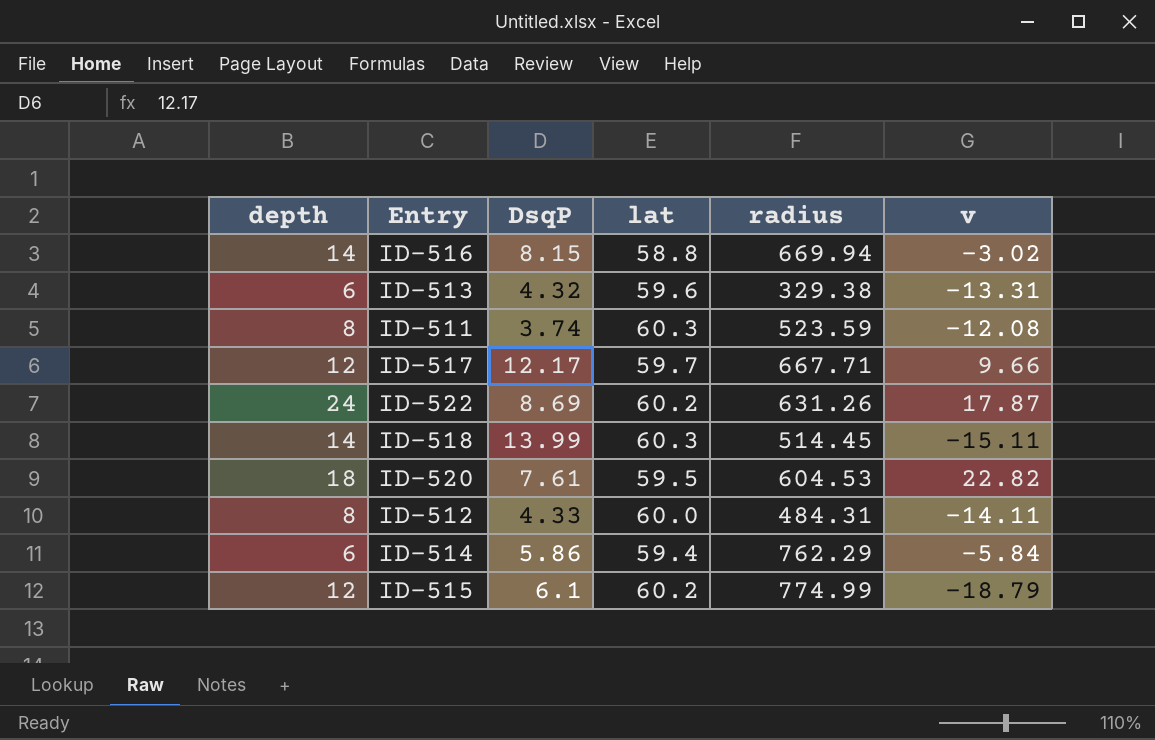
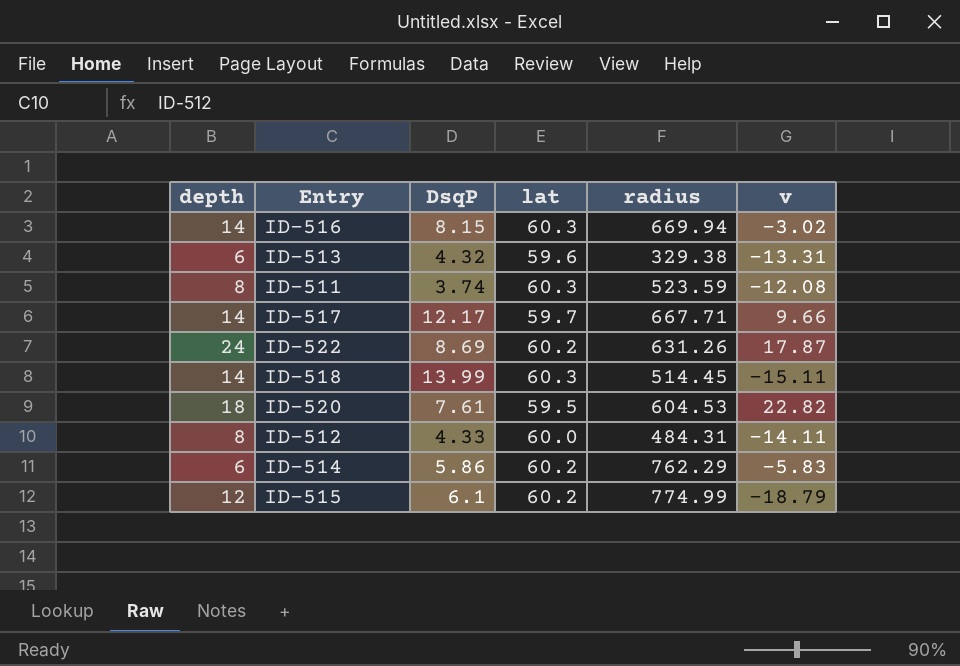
ID-516 | lat: 58.8 -> 60.3
ID-517 | depth: 12 -> 14
ID-514 | lat: 59.4 -> 60.2
ID-514 | v: -5.84 -> -5.83

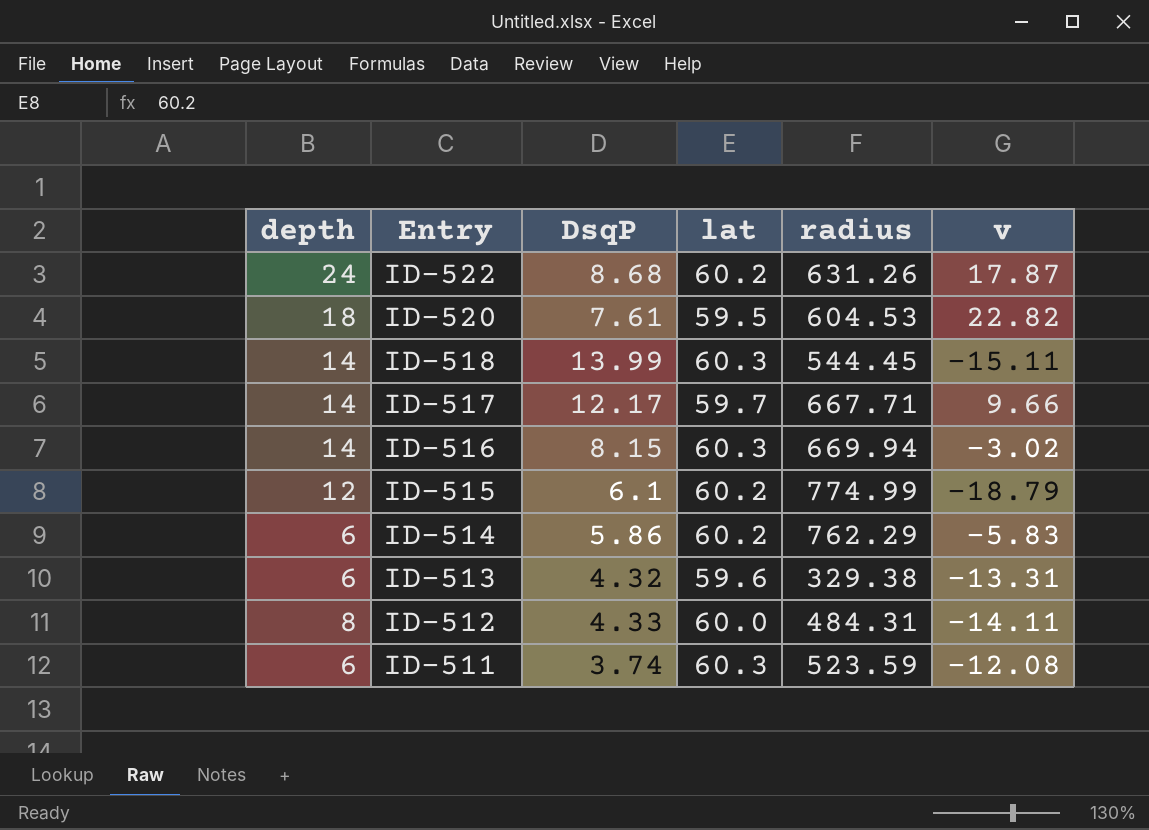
row order: none -> Entry descending
ID-522 | DsqP: 8.69 -> 8.68
ID-518 | radius: 514.45 -> 544.45
ID-511 | depth: 8 -> 6

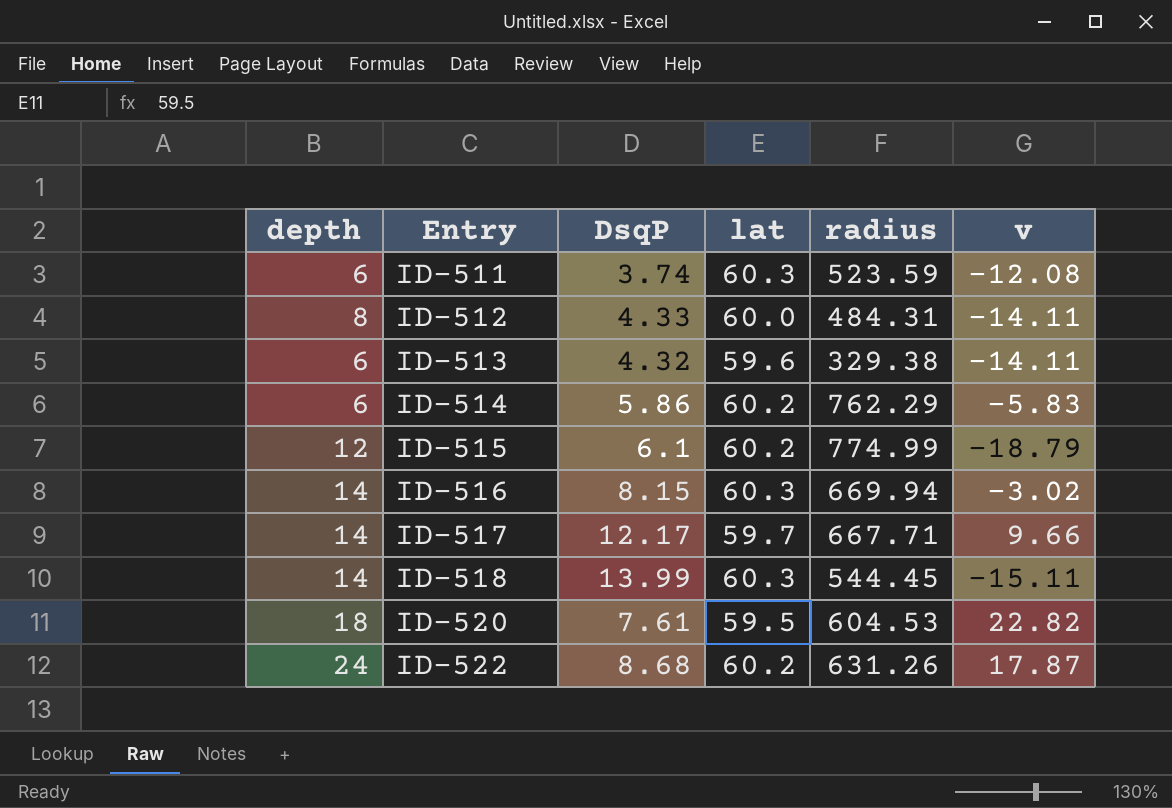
row order: Entry descending -> Entry ascending
ID-513 | v: -13.31 -> -14.11

